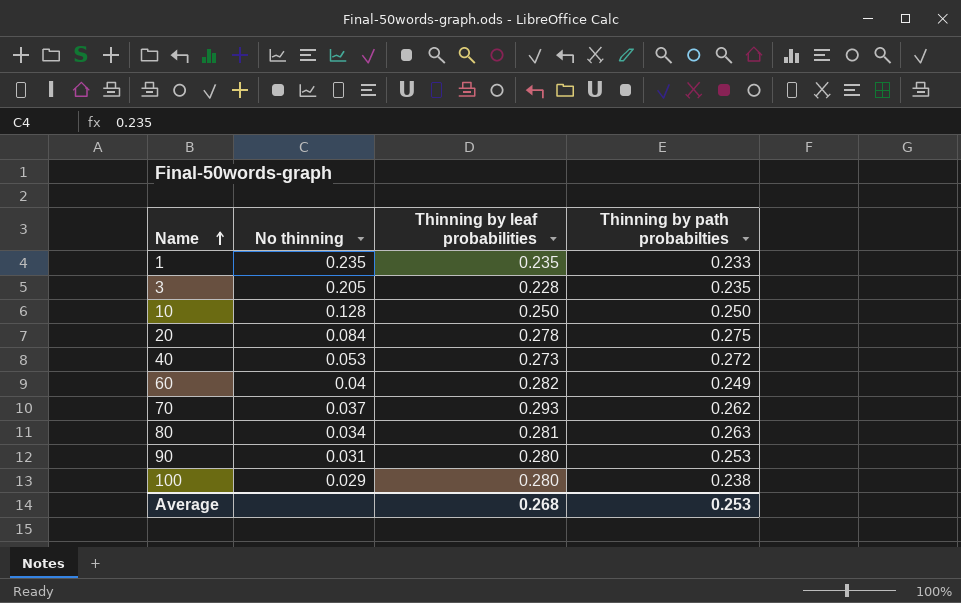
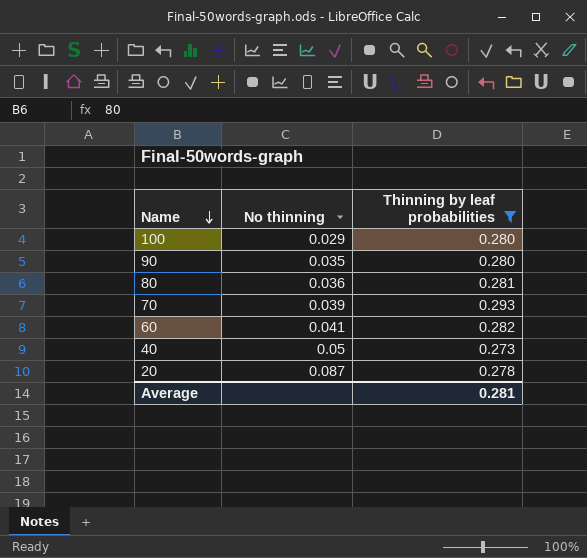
filter: none -> Thinning by leaf probabilities >= 0.273
row order: Name ascending -> Name descending
column Thinning by path probabilties | position: 4 -> none
90 | No thinning: 0.031 -> 0.035
80 | No thinning: 0.034 -> 0.036
70 | No thinning: 0.037 -> 0.039
60 | No thinning: 0.04 -> 0.041
40 | No thinning: 0.053 -> 0.05
20 | No thinning: 0.084 -> 0.087
Average | Thinning by leaf probabilities: 0.268 -> 0.281

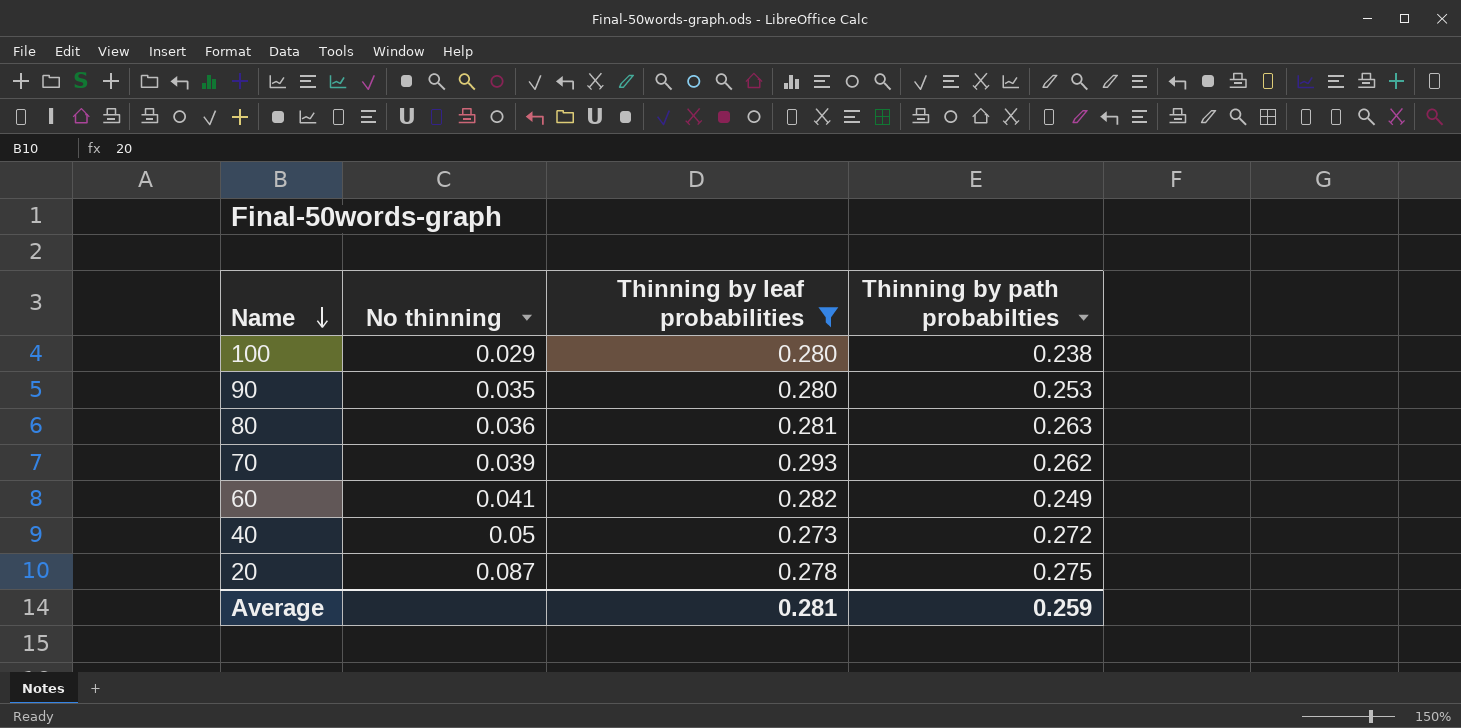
column Thinning by path probabilties | position: none -> 4

